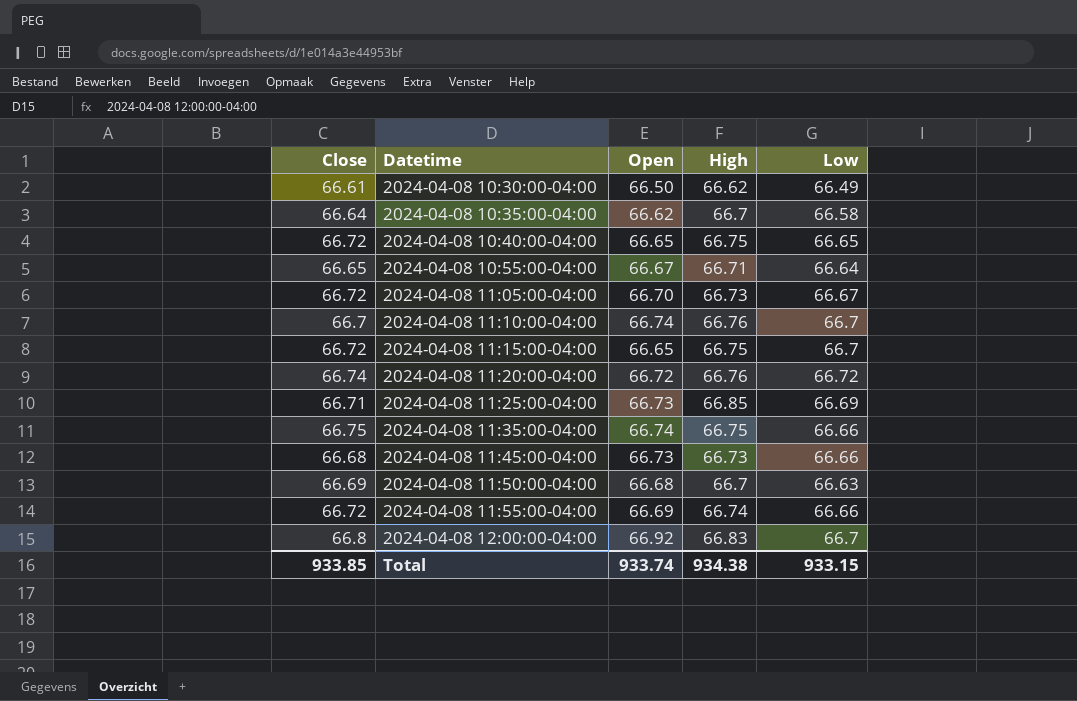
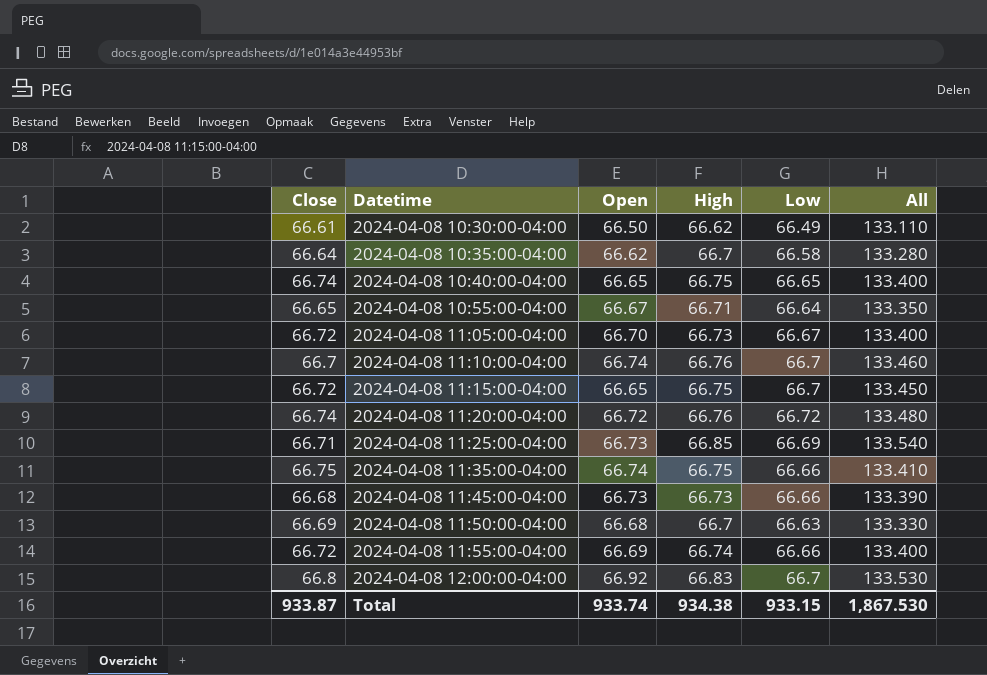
column All | formula: none -> [High] + [Low]
2024-04-08 10:40:00-04:00 | Close: 66.72 -> 66.74
Total | Close: 933.85 -> 933.87

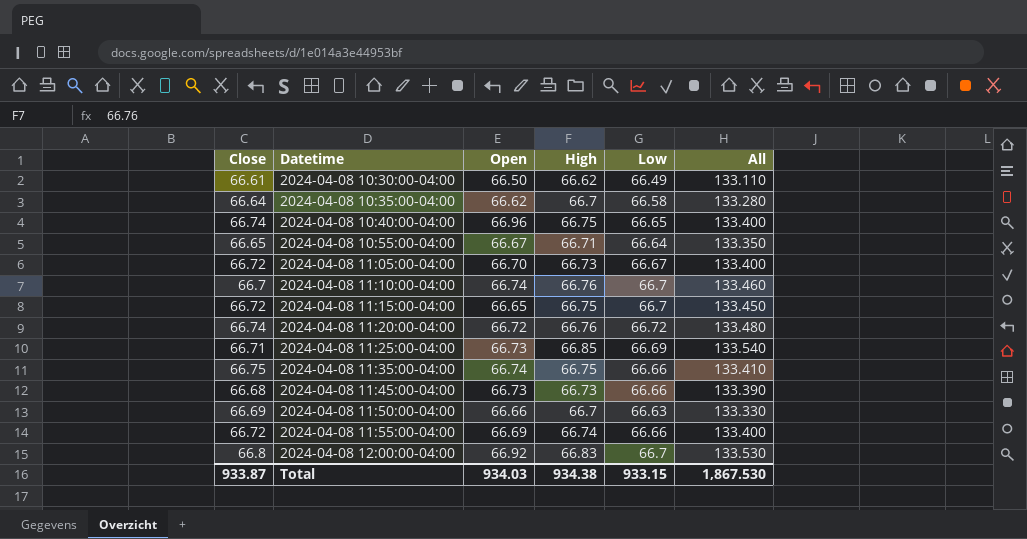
2024-04-08 10:40:00-04:00 | Open: 66.65 -> 66.96
2024-04-08 11:50:00-04:00 | Open: 66.68 -> 66.66
Total | Open: 933.74 -> 934.03

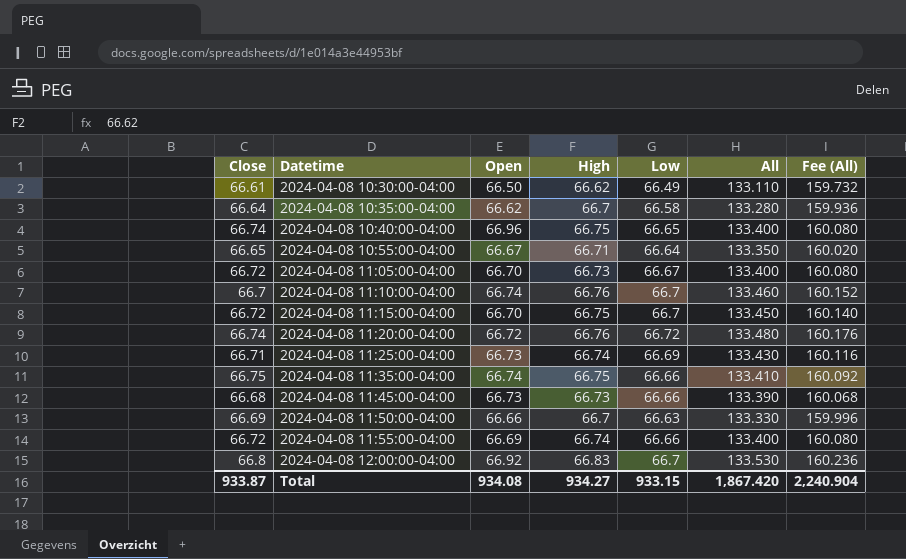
column Fee (All) | formula: none -> [All] * 1.2
2024-04-08 11:15:00-04:00 | Open: 66.65 -> 66.70
2024-04-08 11:25:00-04:00 | High: 66.85 -> 66.74
2024-04-08 11:25:00-04:00 | All: 133.540 -> 133.430
Total | Open: 934.03 -> 934.08
Total | High: 934.38 -> 934.27
Total | All: 1,867.530 -> 1,867.420

